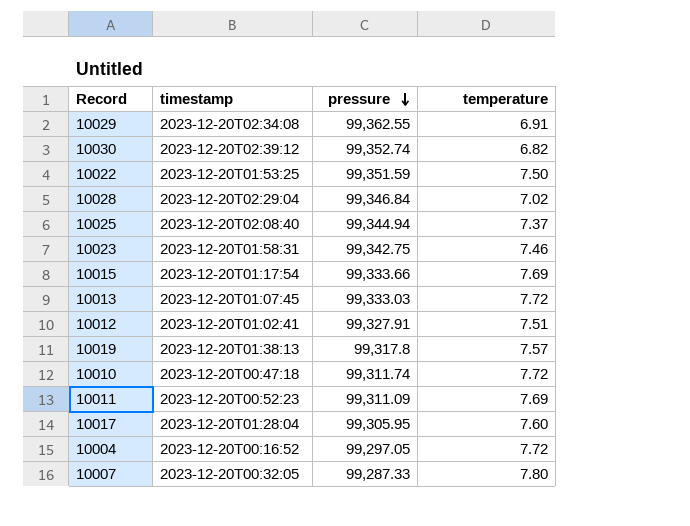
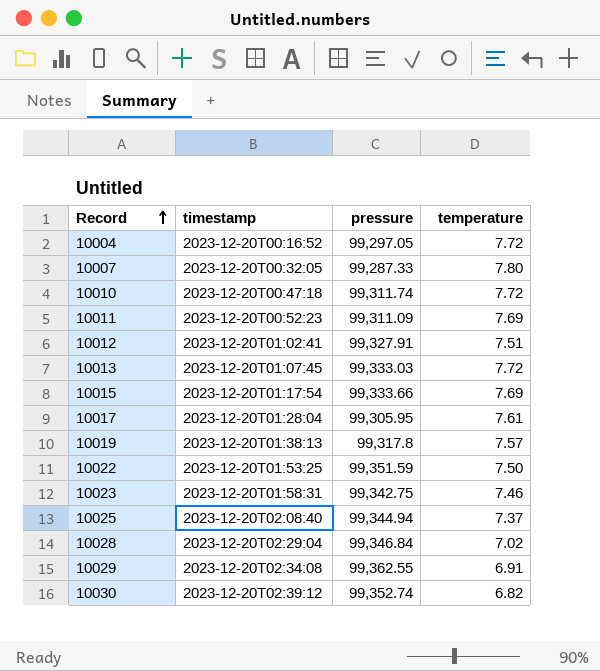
row order: pressure descending -> Record ascending
10017 | temperature: 7.60 -> 7.61

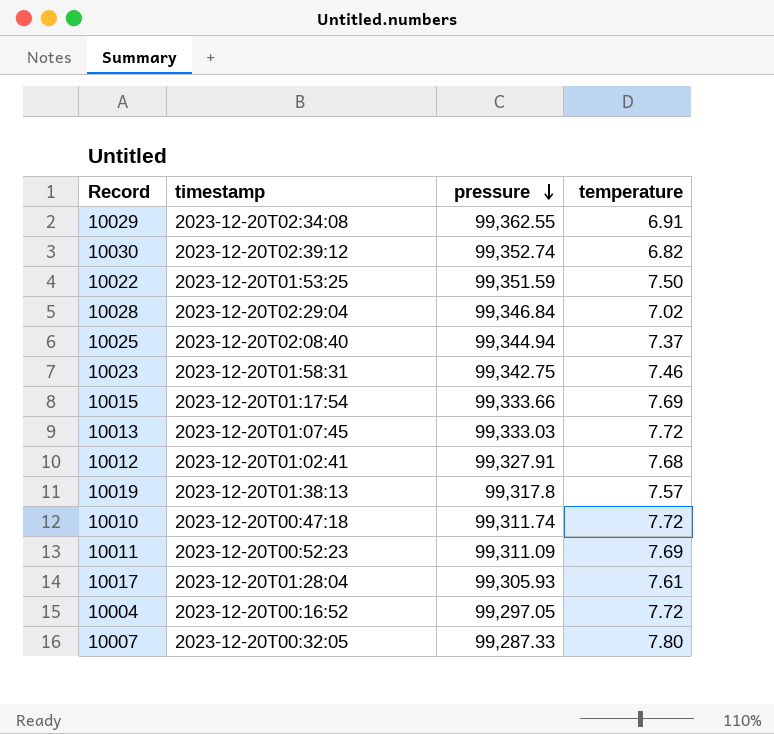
row order: Record ascending -> pressure descending
10012 | temperature: 7.51 -> 7.68
10017 | pressure: 99,305.95 -> 99,305.93

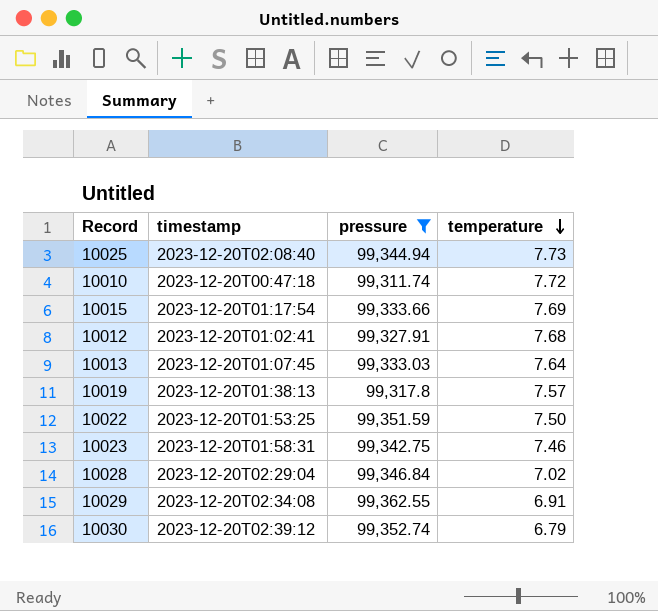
filter: none -> pressure >= 99,311.74
row order: pressure descending -> temperature descending
10025 | temperature: 7.37 -> 7.73
10013 | temperature: 7.72 -> 7.64
10030 | temperature: 6.82 -> 6.79

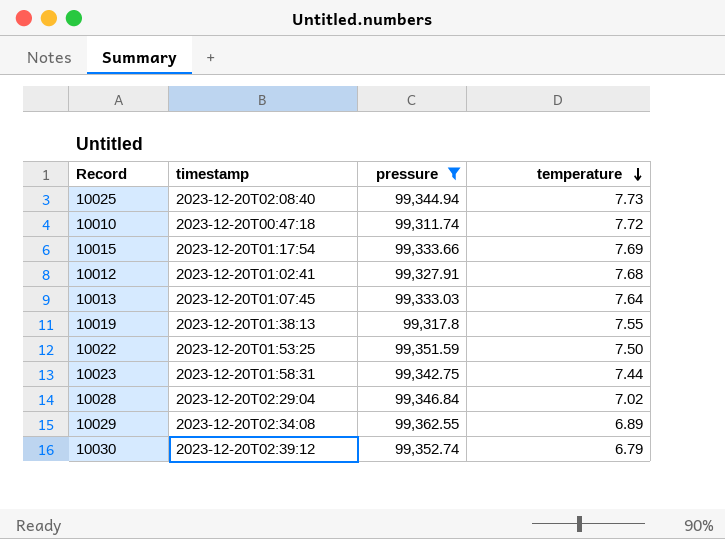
10019 | temperature: 7.57 -> 7.55
10023 | temperature: 7.46 -> 7.44
10029 | temperature: 6.91 -> 6.89

